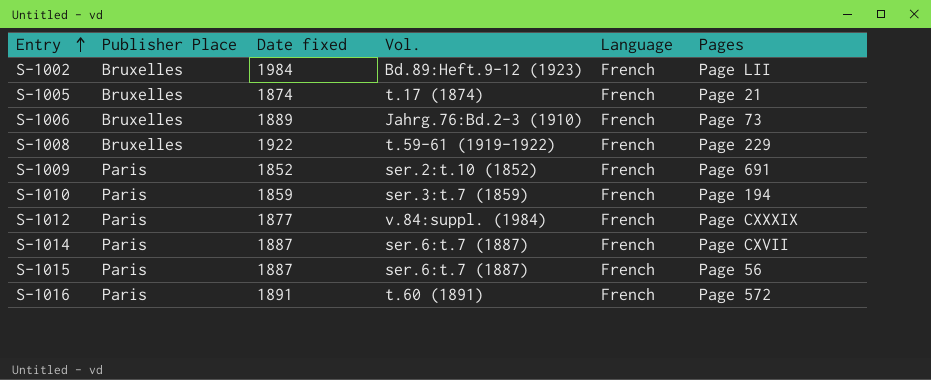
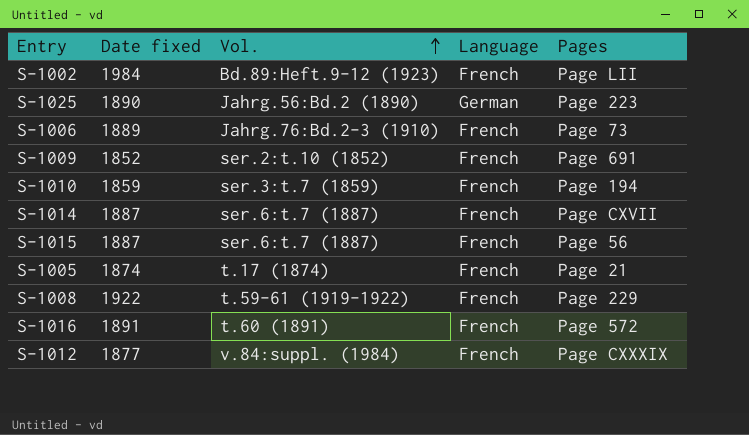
row order: Entry ascending -> Vol. ascending
column Publisher Place | position: 2 -> none
row S-1025: none -> 1890 | Jahrg.56:Bd.2 (1890) | German | Page 223

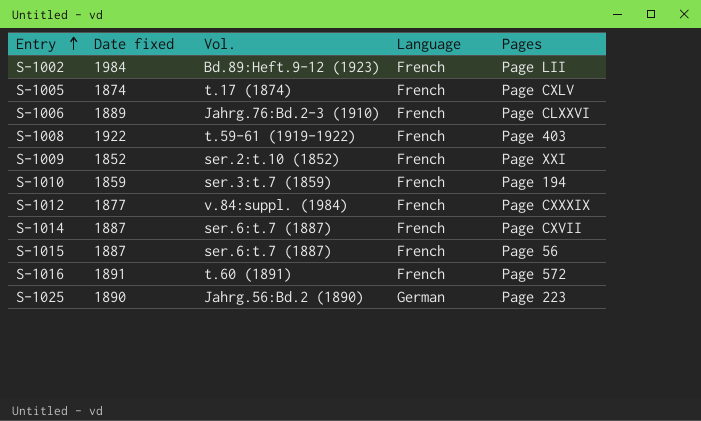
row order: Vol. ascending -> Entry ascending
S-1005 | Pages: Page 21 -> Page CXLV
S-1006 | Pages: Page 73 -> Page CLXXVI
S-1008 | Pages: Page 229 -> Page 403
S-1009 | Pages: Page 691 -> Page XXI

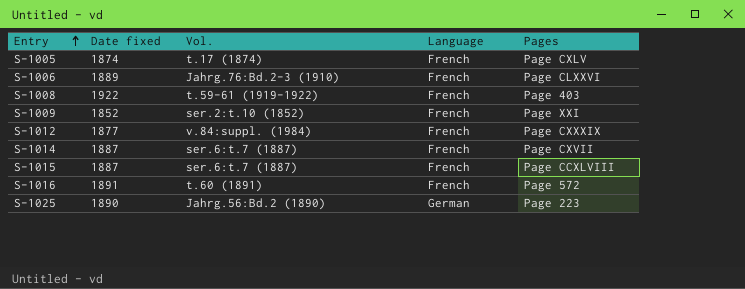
row S-1002: 1984 | Bd.89:Heft.9-12 (1923) | French | Page LII -> none
row S-1010: 1859 | ser.3:t.7 (1859) | French | Page 194 -> none
S-1015 | Pages: Page 56 -> Page CCXLVIII

